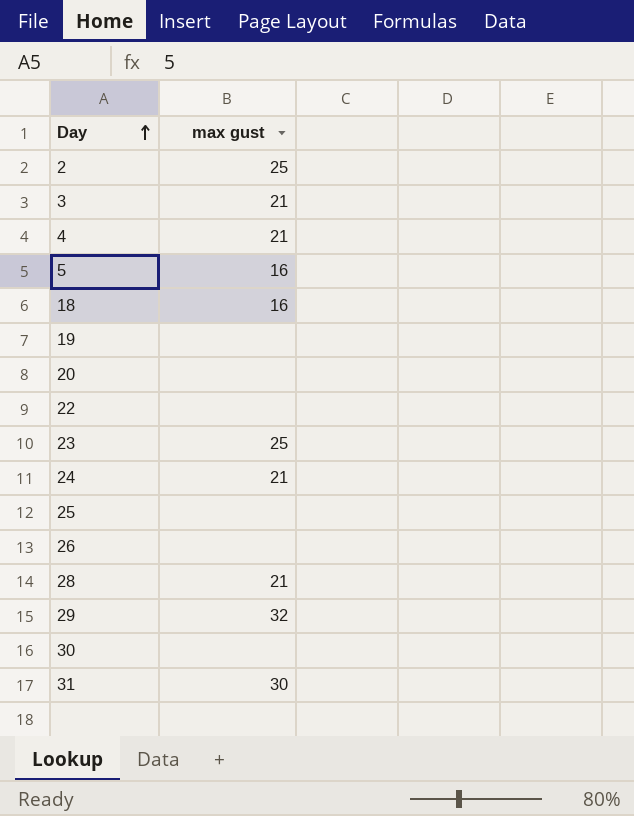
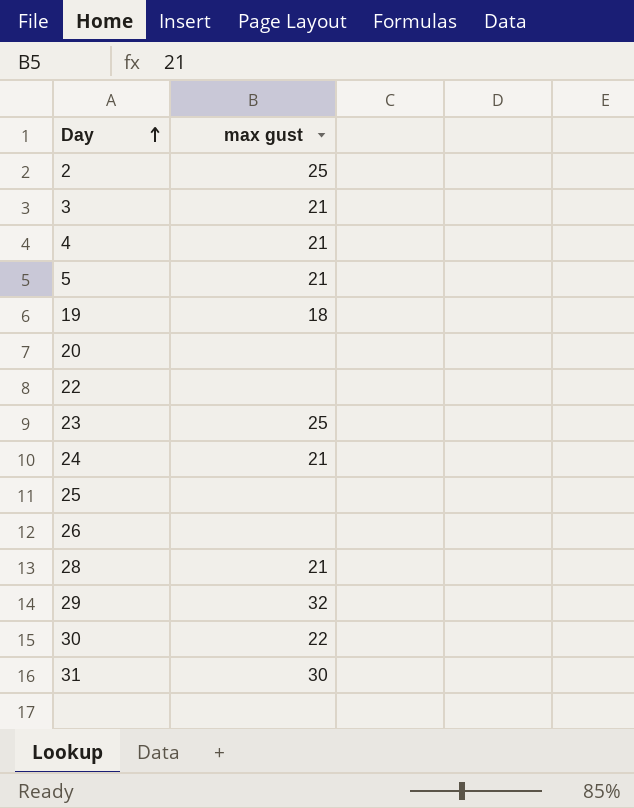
row 18: 16 -> none
5 | max gust: 16 -> 21
19 | max gust: none -> 18
30 | max gust: none -> 22

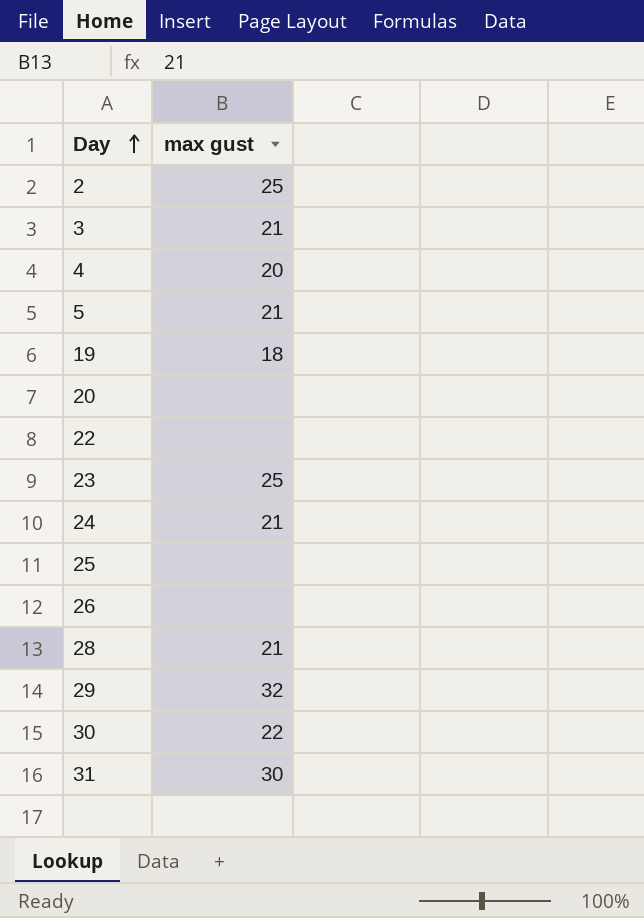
4 | max gust: 21 -> 20

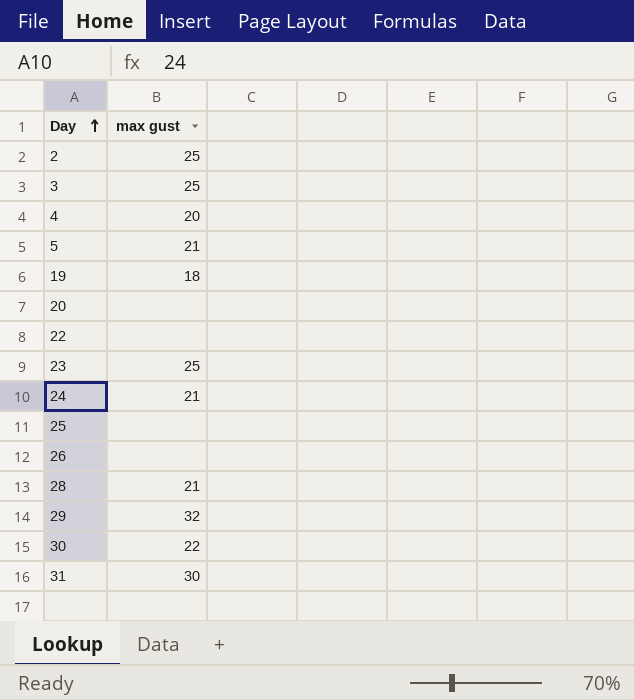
3 | max gust: 21 -> 25

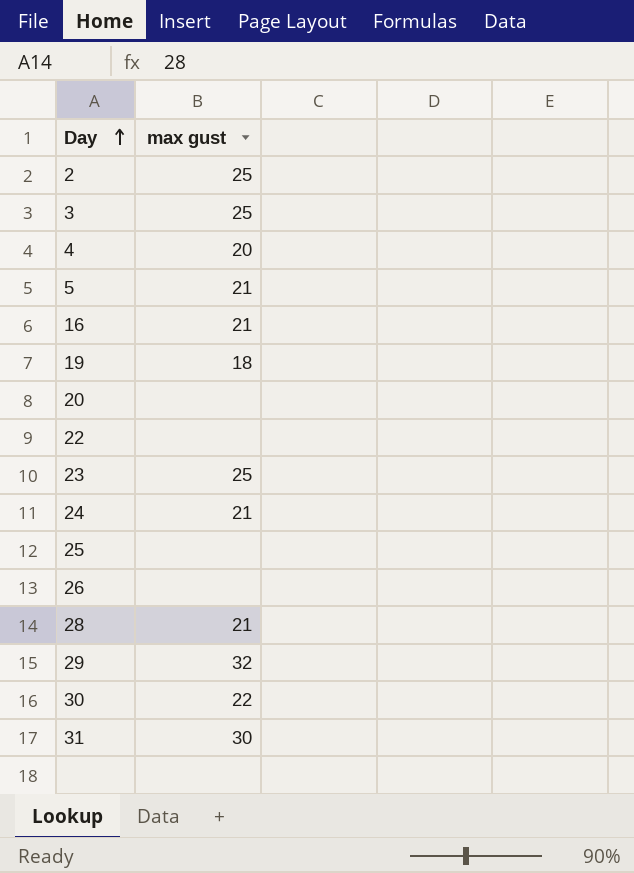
row 16: none -> 21

